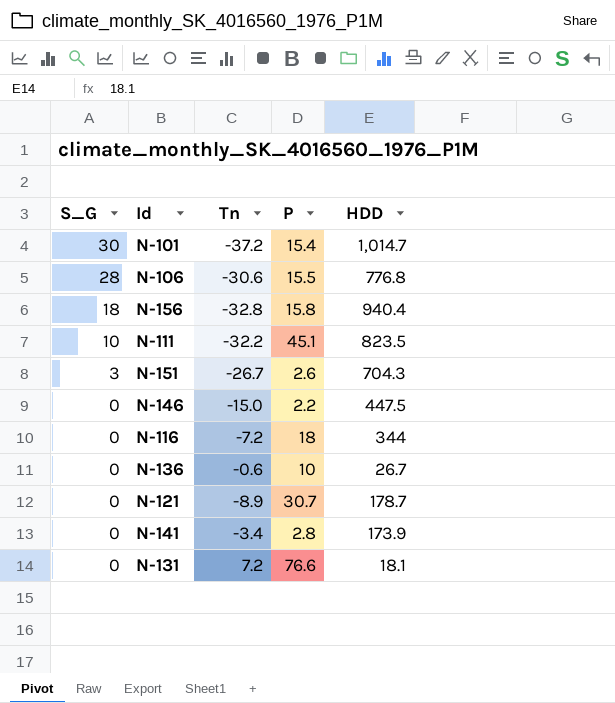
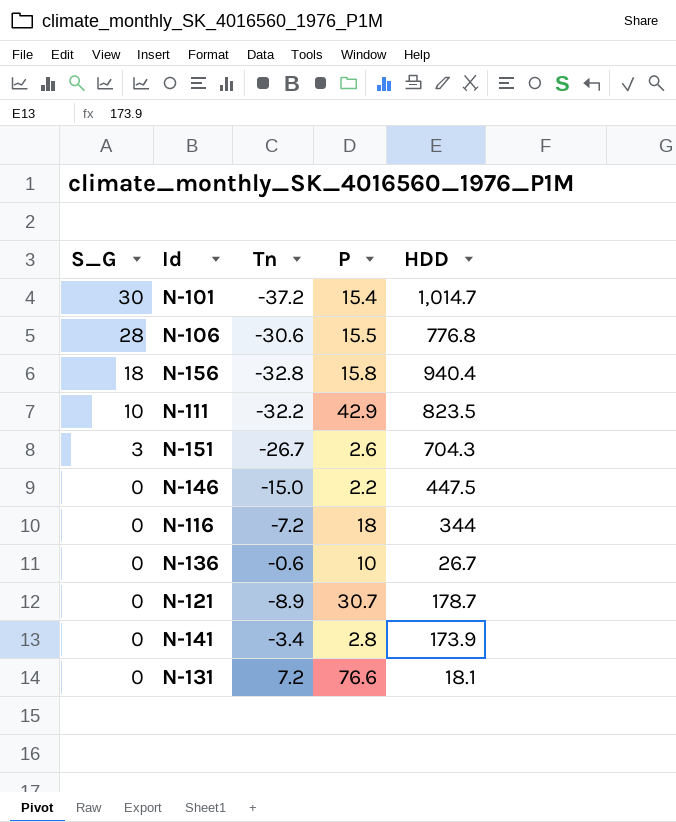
N-111 | P: 45.1 -> 42.9

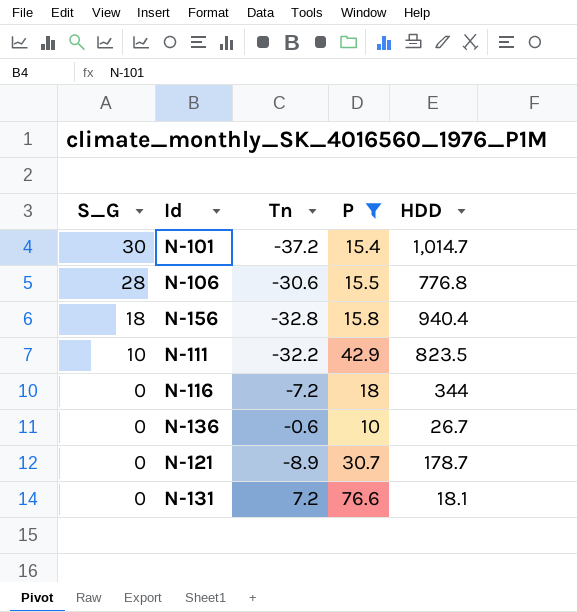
filter: none -> P >= 10

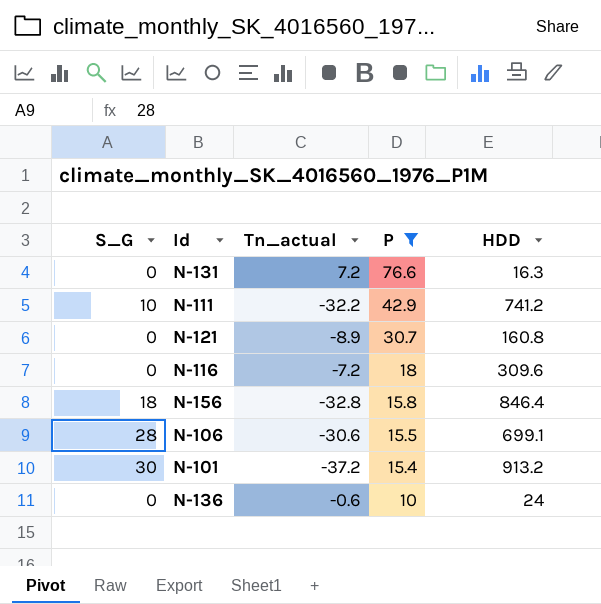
row order: S_G descending -> P descending
column name: Tn -> Tn_actual
N-131 | HDD: 18.1 -> 16.3
N-111 | HDD: 823.5 -> 741.2
N-121 | HDD: 178.7 -> 160.8
N-116 | HDD: 344 -> 309.6
N-156 | HDD: 940.4 -> 846.4
N-106 | HDD: 776.8 -> 699.1
N-101 | HDD: 1,014.7 -> 913.2
N-136 | HDD: 26.7 -> 24

